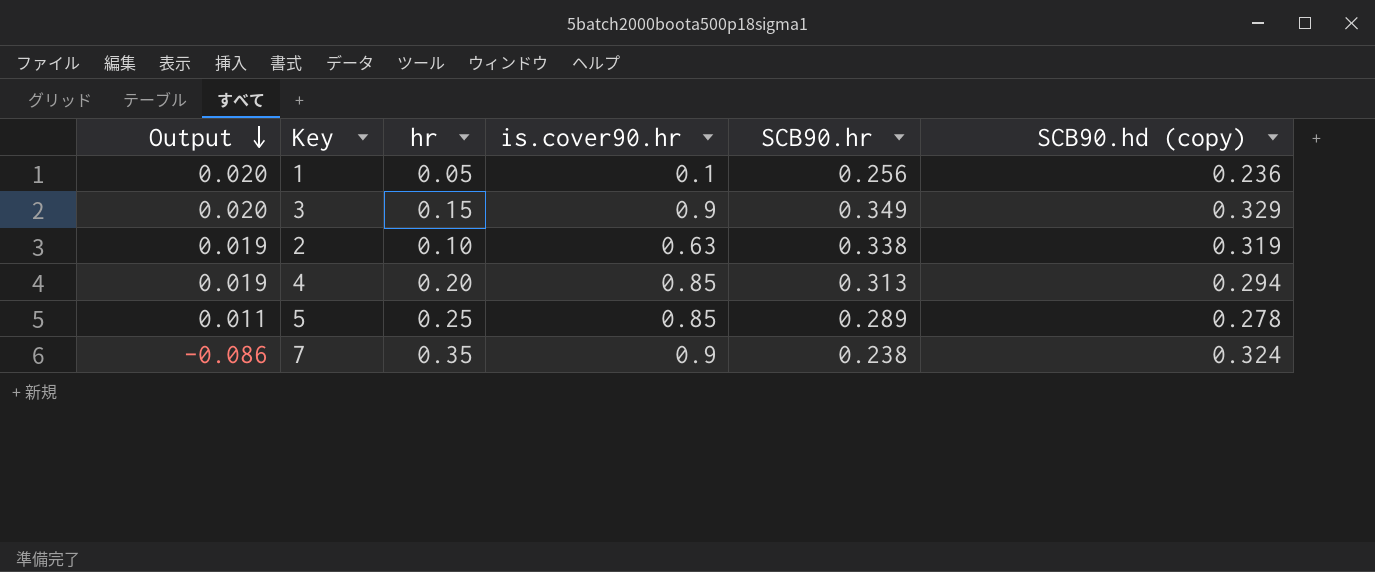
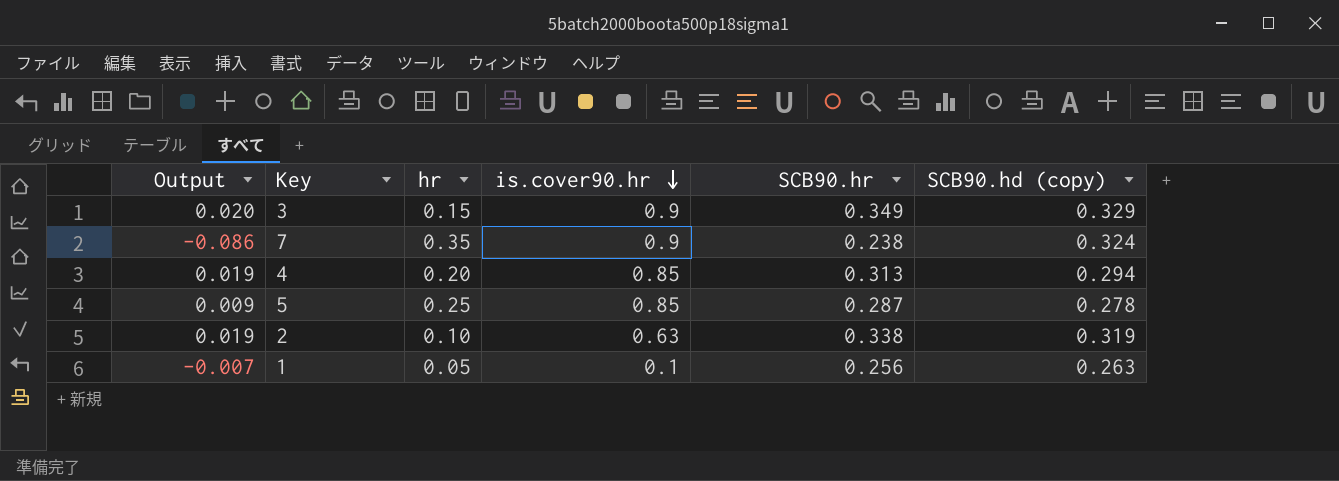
row order: Output descending -> is.cover90.hr descending
5 | Output: 0.011 -> 0.009
5 | SCB90.hr: 0.289 -> 0.287
1 | Output: 0.020 -> -0.007
1 | SCB90.hd (copy): 0.236 -> 0.263

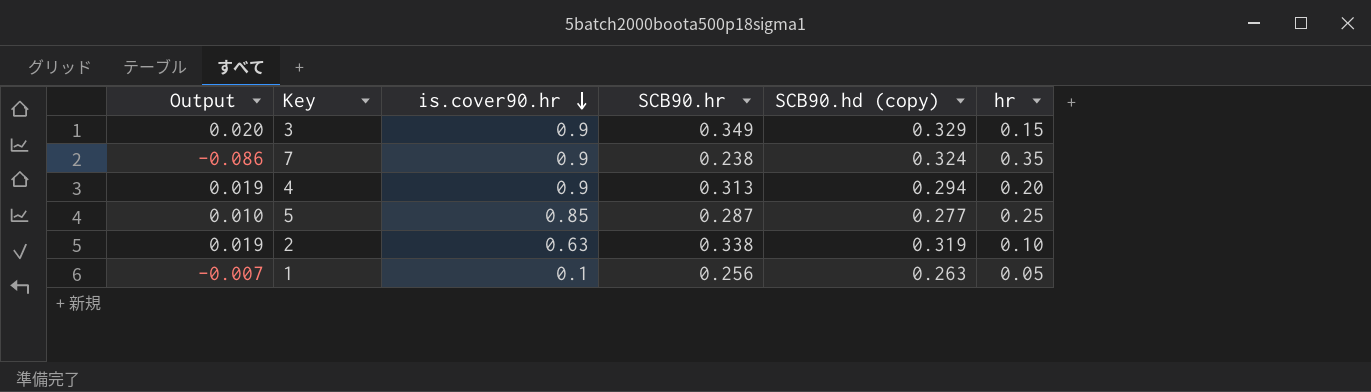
column hr | position: 3 -> 6
4 | is.cover90.hr: 0.85 -> 0.9
5 | Output: 0.009 -> 0.010
5 | SCB90.hd (copy): 0.278 -> 0.277

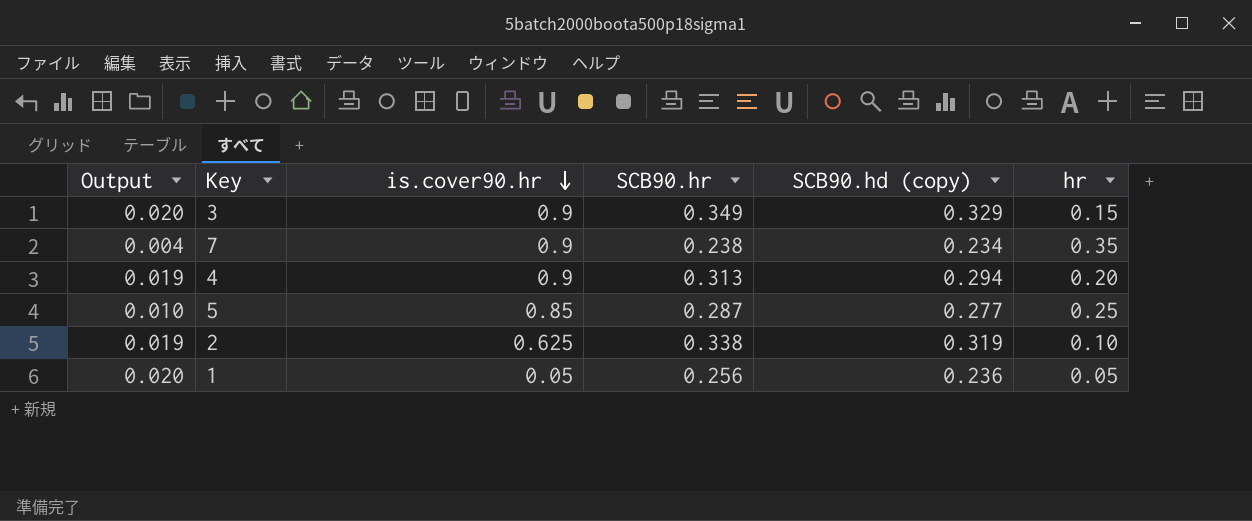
7 | Output: -0.086 -> 0.004
7 | SCB90.hd (copy): 0.324 -> 0.234
2 | is.cover90.hr: 0.63 -> 0.625
1 | Output: -0.007 -> 0.020
1 | is.cover90.hr: 0.1 -> 0.05
1 | SCB90.hd (copy): 0.263 -> 0.236

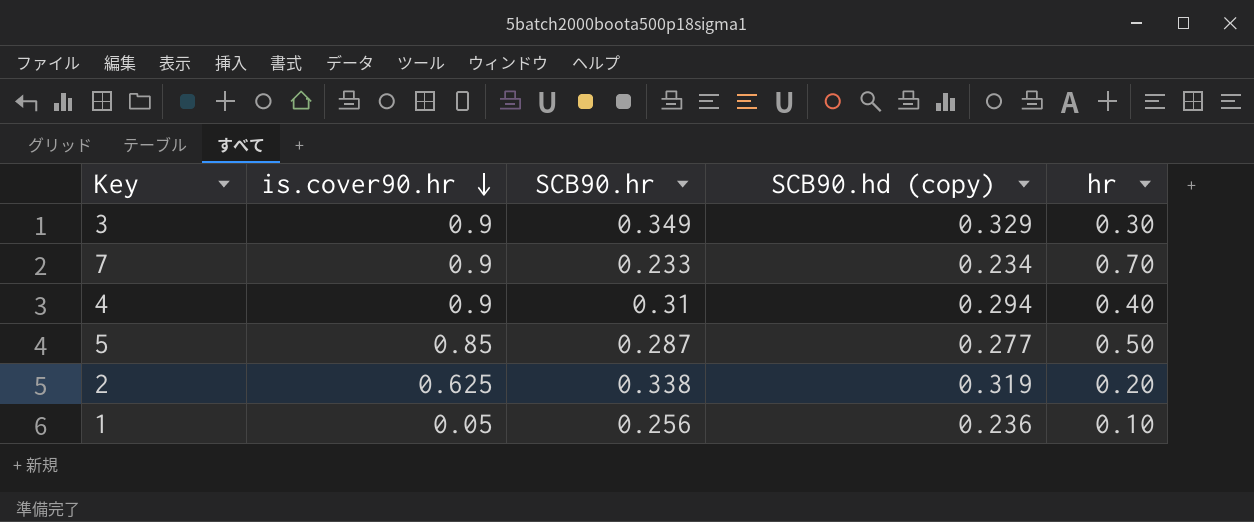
column Output | formula: [SCB90.hr] - [SCB90.hd (copy)] -> none
3 | hr: 0.15 -> 0.30
7 | SCB90.hr: 0.238 -> 0.233
7 | hr: 0.35 -> 0.70
4 | SCB90.hr: 0.313 -> 0.31
4 | hr: 0.20 -> 0.40
5 | hr: 0.25 -> 0.50
2 | hr: 0.10 -> 0.20
1 | hr: 0.05 -> 0.10

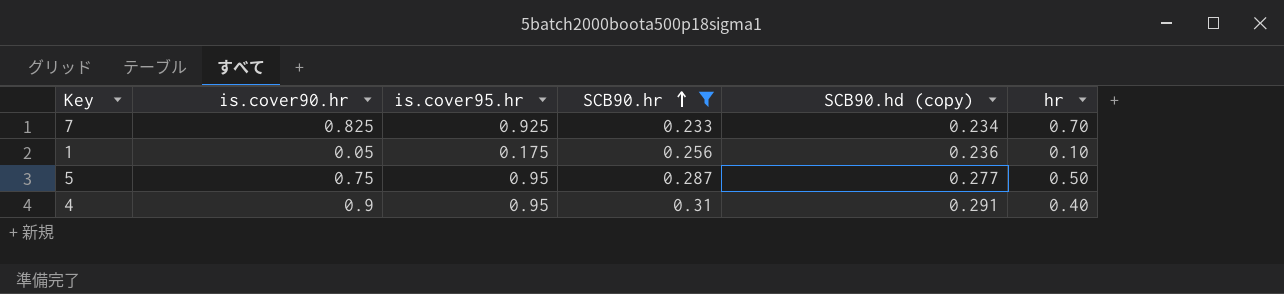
filter: none -> SCB90.hr <= 0.31
row order: is.cover90.hr descending -> SCB90.hr ascending
column is.cover95.hr | position: none -> 3
7 | is.cover90.hr: 0.9 -> 0.825
5 | is.cover90.hr: 0.85 -> 0.75
4 | SCB90.hd (copy): 0.294 -> 0.291

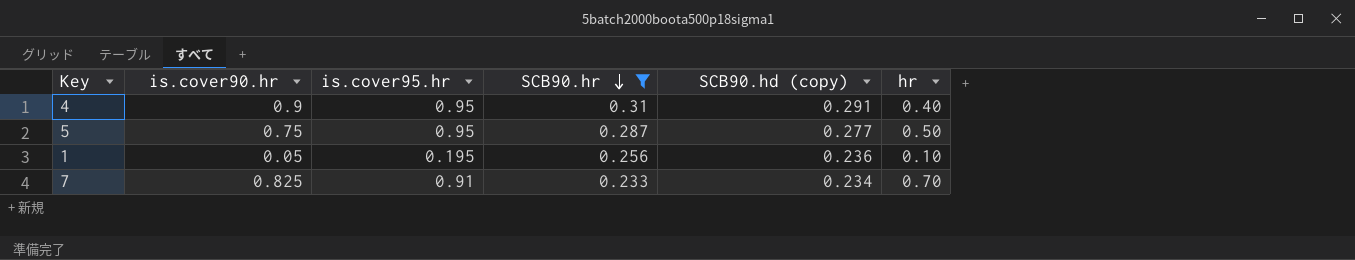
row order: SCB90.hr ascending -> SCB90.hr descending
1 | is.cover95.hr: 0.175 -> 0.195
7 | is.cover95.hr: 0.925 -> 0.91

